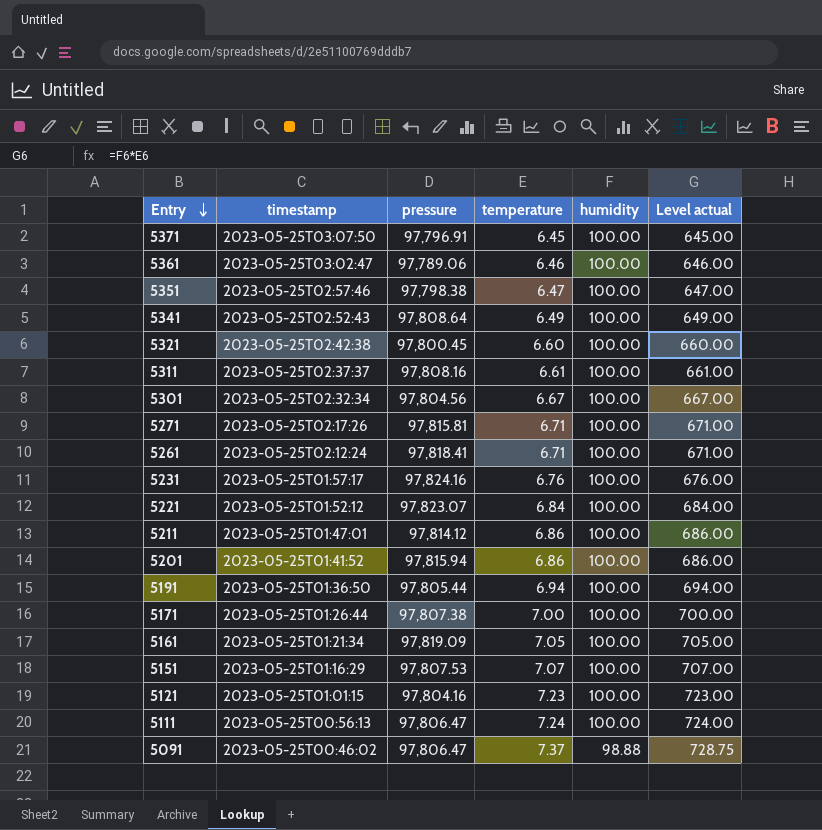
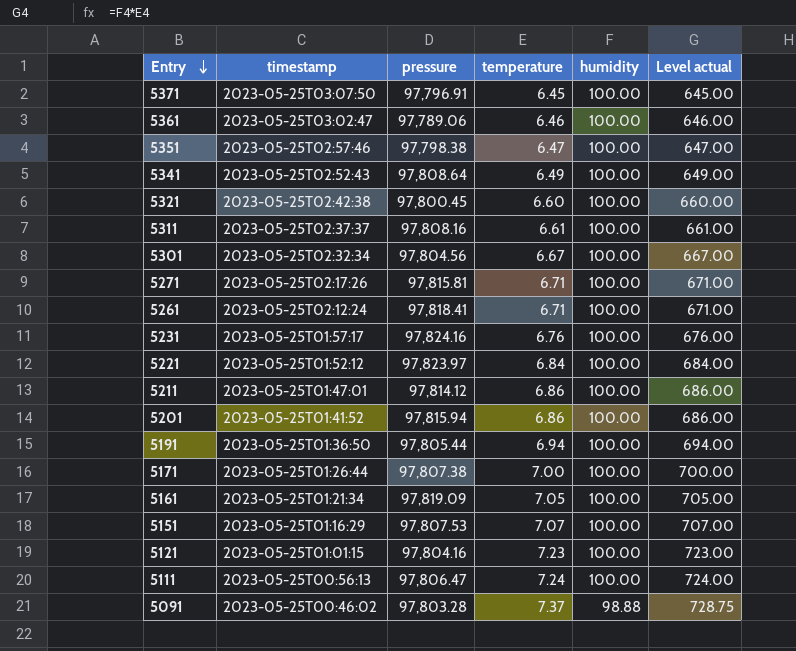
5221 | pressure: 97,823.07 -> 97,823.97
5091 | pressure: 97,806.47 -> 97,803.28

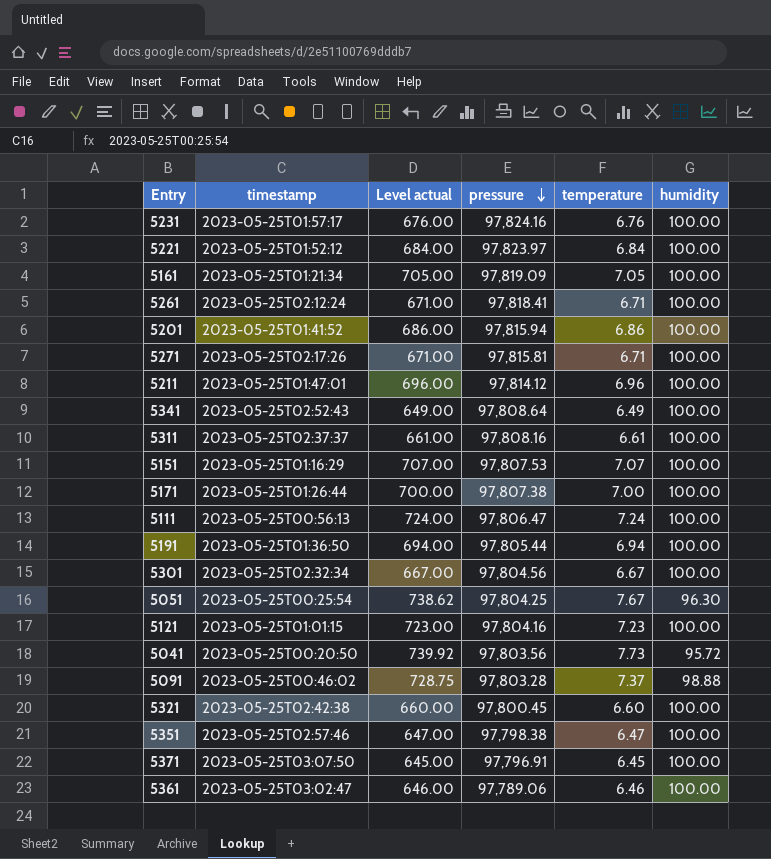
row order: Entry descending -> pressure descending
column Level actual | position: 6 -> 3
5211 | Level actual: 686.00 -> 696.00
5211 | temperature: 6.86 -> 6.96
row 5051: none -> 2023-05-25T00:25:54 | 738.62 | 97,804.25 | 7.67 | 96.30
row 5041: none -> 2023-05-25T00:20:50 | 739.92 | 97,803.56 | 7.73 | 95.72

